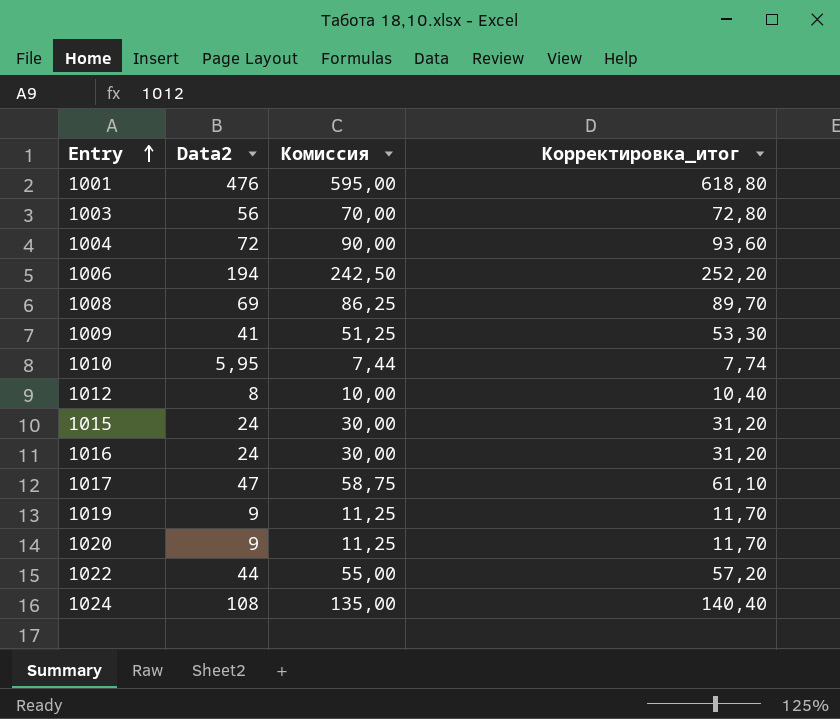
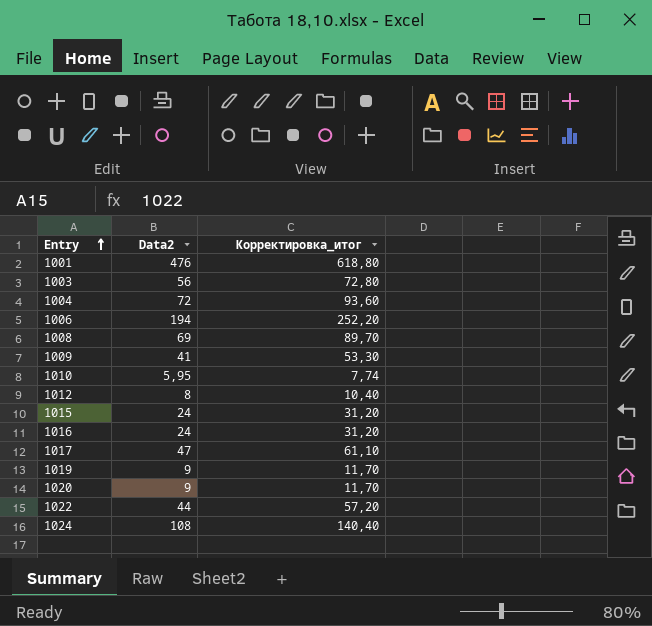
column Комиссия | formula: [Data2] * 1,25 -> none

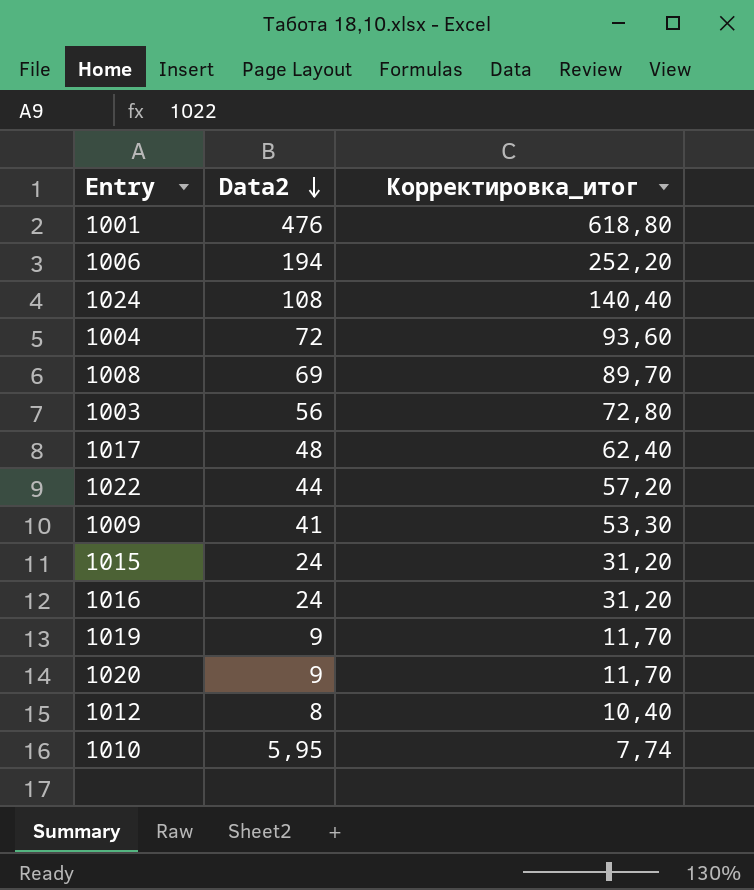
row order: Entry ascending -> Data2 descending
1017 | Data2: 47 -> 48
1017 | Корректировка_итог: 61,10 -> 62,40

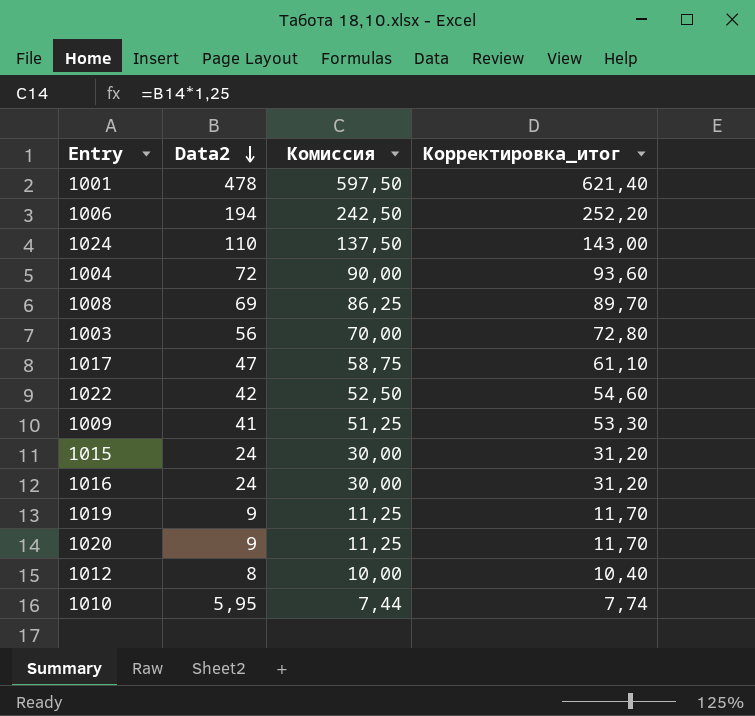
column Комиссия | formula: none -> [Data2] * 1,25
1001 | Data2: 476 -> 478
1001 | Корректировка_итог: 618,80 -> 621,40
1024 | Data2: 108 -> 110
1024 | Корректировка_итог: 140,40 -> 143,00
1017 | Data2: 48 -> 47
1017 | Корректировка_итог: 62,40 -> 61,10
1022 | Data2: 44 -> 42
1022 | Корректировка_итог: 57,20 -> 54,60

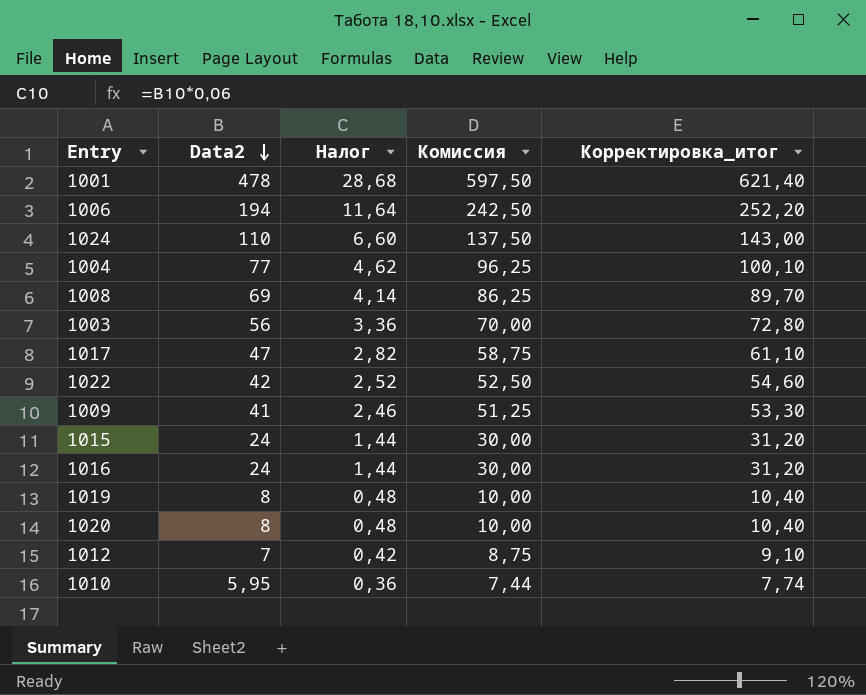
column Налог | formula: none -> [Data2] * 0,06
1004 | Data2: 72 -> 77
1004 | Комиссия: 90,00 -> 96,25
1004 | Корректировка_итог: 93,60 -> 100,10
1019 | Data2: 9 -> 8
1019 | Комиссия: 11,25 -> 10,00
1019 | Корректировка_итог: 11,70 -> 10,40
1020 | Data2: 9 -> 8
1020 | Комиссия: 11,25 -> 10,00
1020 | Корректировка_итог: 11,70 -> 10,40
1012 | Data2: 8 -> 7
1012 | Комиссия: 10,00 -> 8,75
1012 | Корректировка_итог: 10,40 -> 9,10

